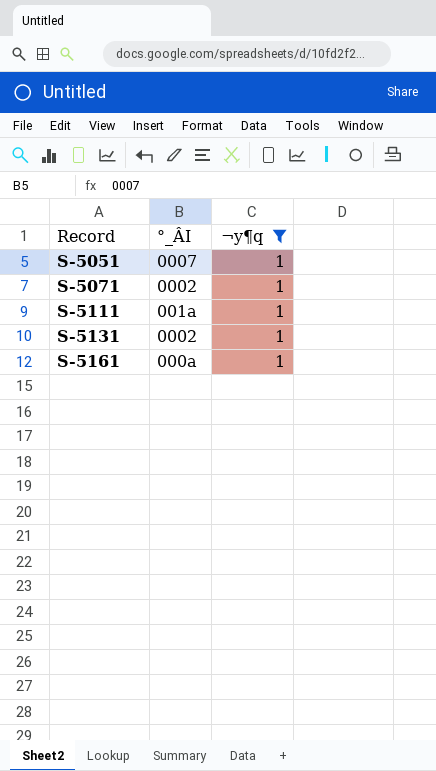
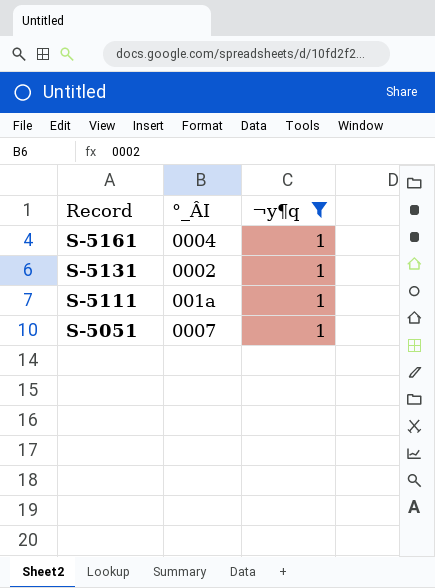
row order: Record ascending -> Record descending
row S-5071: 0002 | 1 -> none
S-5161 | °_ÂI: 000a -> 0004

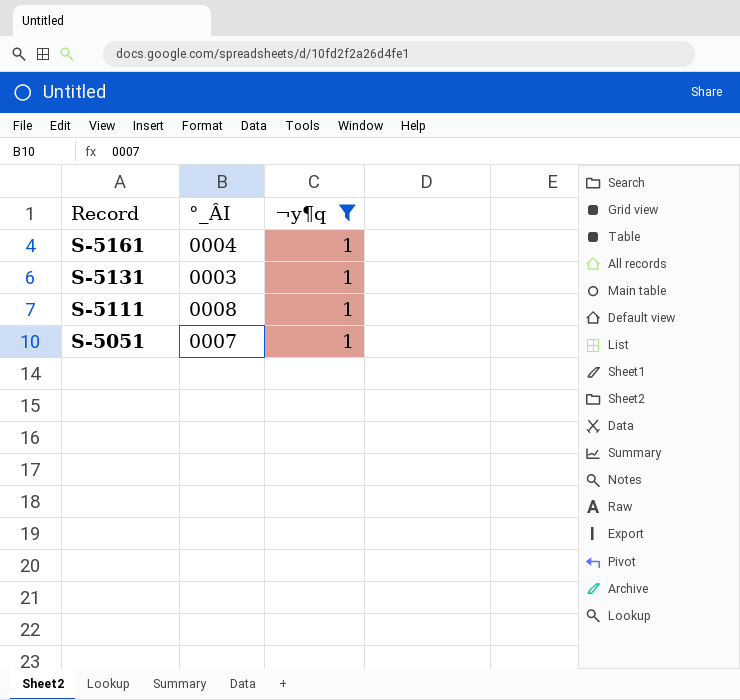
S-5131 | °_ÂI: 0002 -> 0003
S-5111 | °_ÂI: 001a -> 0008

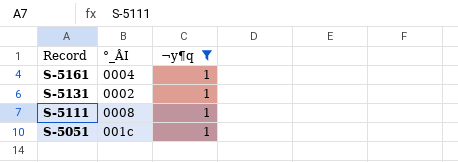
S-5131 | °_ÂI: 0003 -> 0002
S-5051 | °_ÂI: 0007 -> 001c

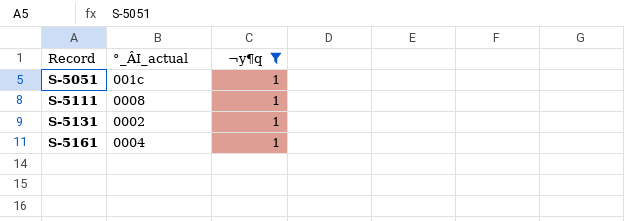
row order: Record descending -> Record ascending
column name: °_ÂI -> °_ÂI_actual

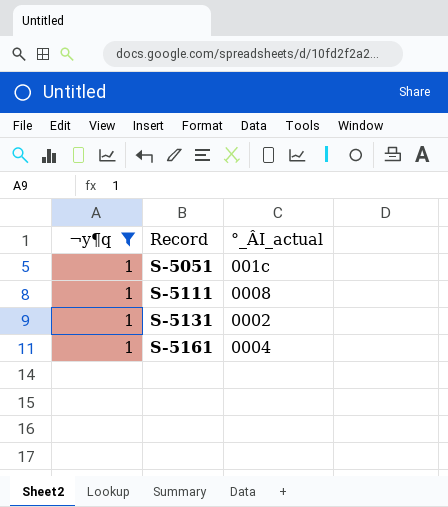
column ¬y¶q | position: 3 -> 1

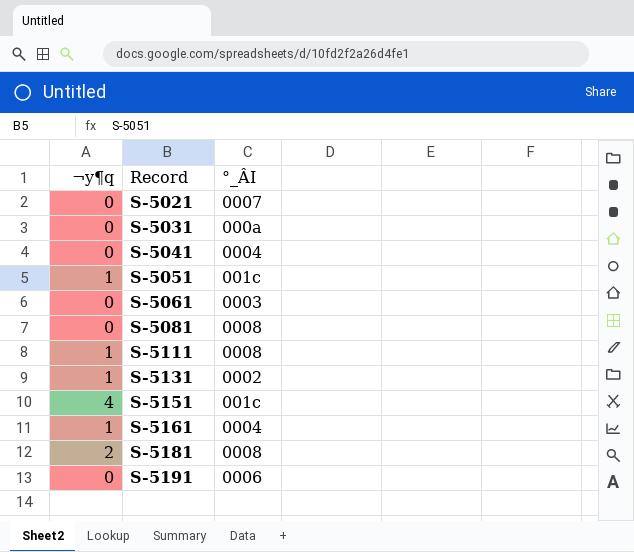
filter: ¬y¶q = 1 -> none
column name: °_ÂI_actual -> °_ÂI

